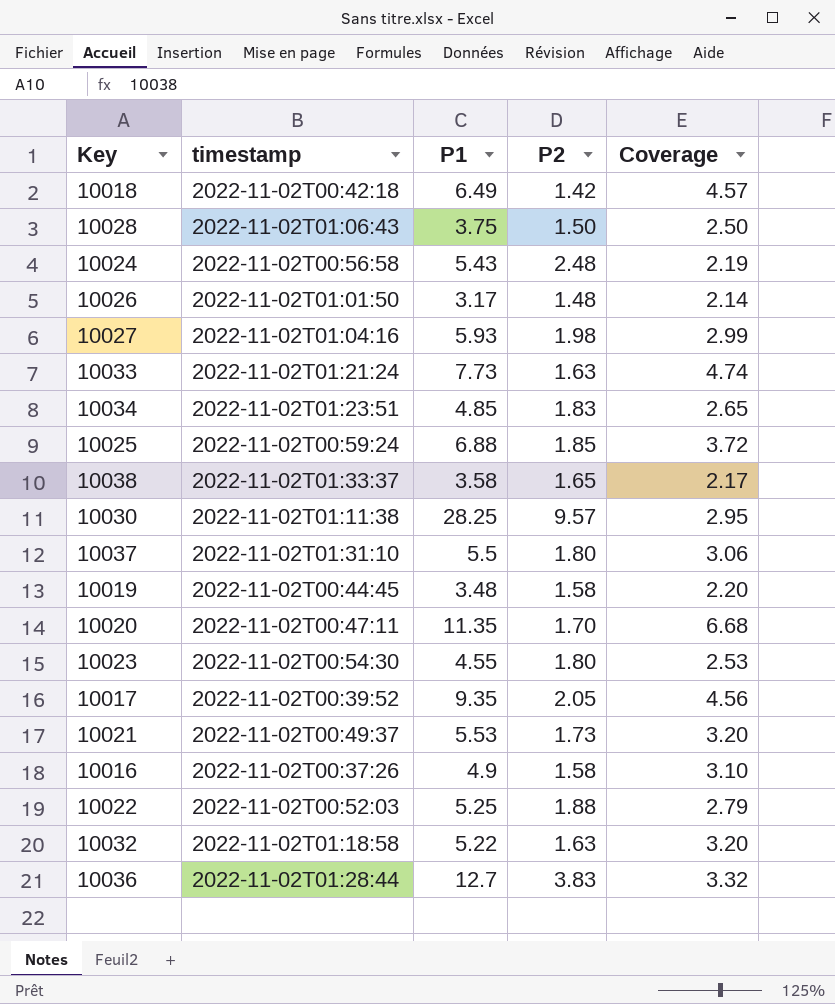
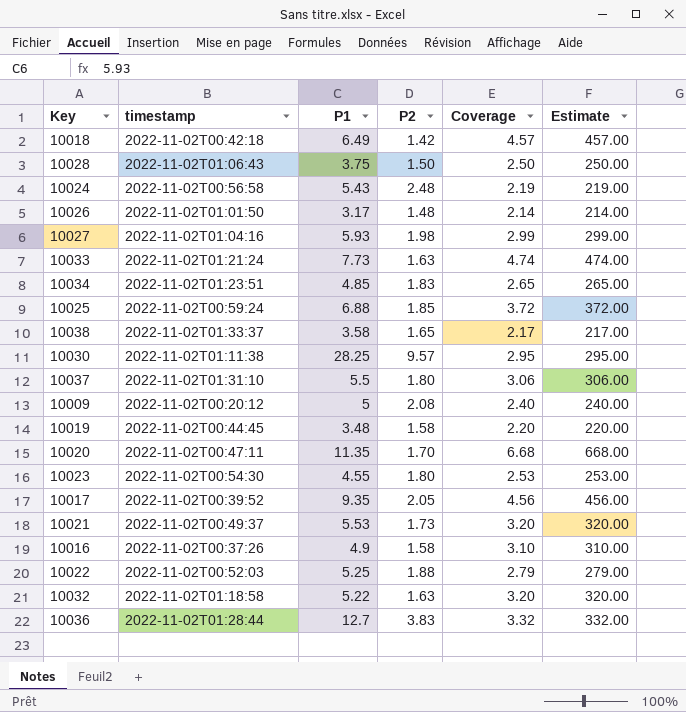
column Estimate | formula: none -> [Coverage] * 100
row 10009: none -> 2022-11-02T00:20:12 | 5 | 2.08 | 2.40 | 240.00

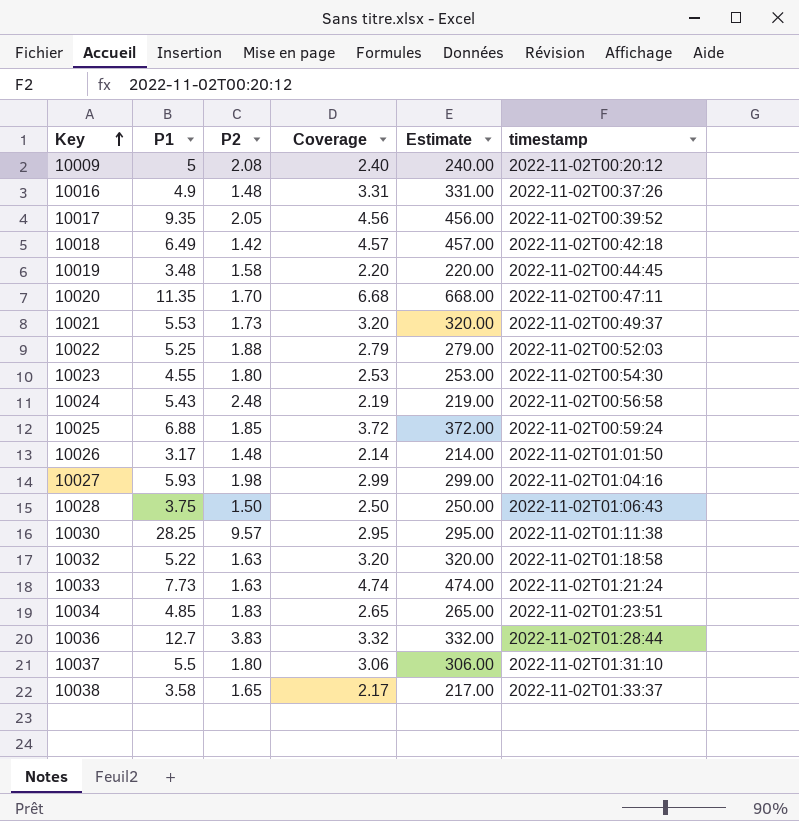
row order: none -> Key ascending
column timestamp | position: 2 -> 6
10016 | P2: 1.58 -> 1.48
10016 | Coverage: 3.10 -> 3.31
10016 | Estimate: 310.00 -> 331.00

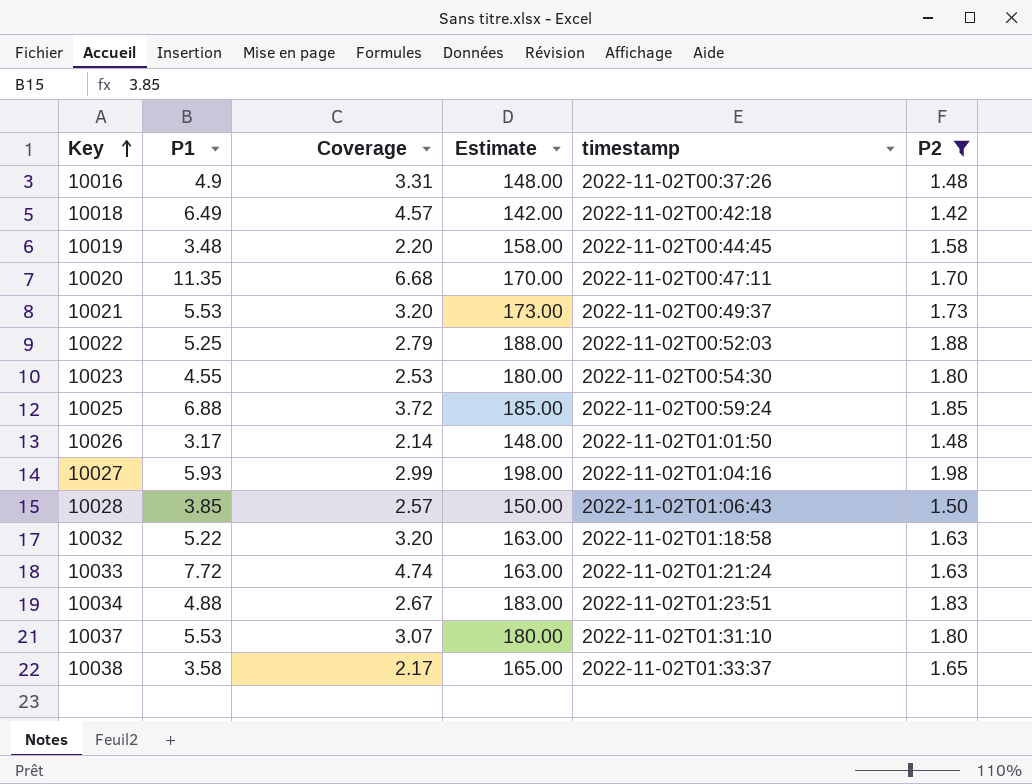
filter: none -> P2 <= 1.98
column Estimate | formula: [Coverage] * 100 -> [P2] * 100
column P2 | position: 3 -> 6
10028 | P1: 3.75 -> 3.85
10028 | Coverage: 2.50 -> 2.57
10033 | P1: 7.73 -> 7.72
10034 | P1: 4.85 -> 4.88
10034 | Coverage: 2.65 -> 2.67
10037 | P1: 5.5 -> 5.53
10037 | Coverage: 3.06 -> 3.07

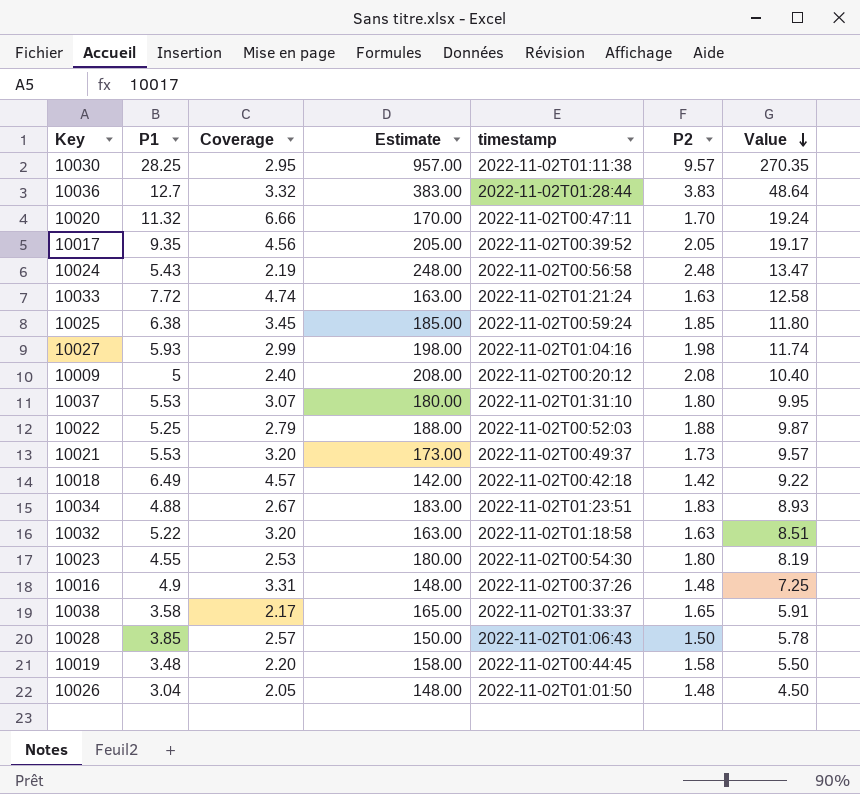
filter: P2 <= 1.98 -> none
row order: Key ascending -> Value descending
column Value | formula: none -> [P1] * [P2]
10020 | P1: 11.35 -> 11.32
10020 | Coverage: 6.68 -> 6.66
10025 | P1: 6.88 -> 6.38
10025 | Coverage: 3.72 -> 3.45
10026 | P1: 3.17 -> 3.04
10026 | Coverage: 2.14 -> 2.05

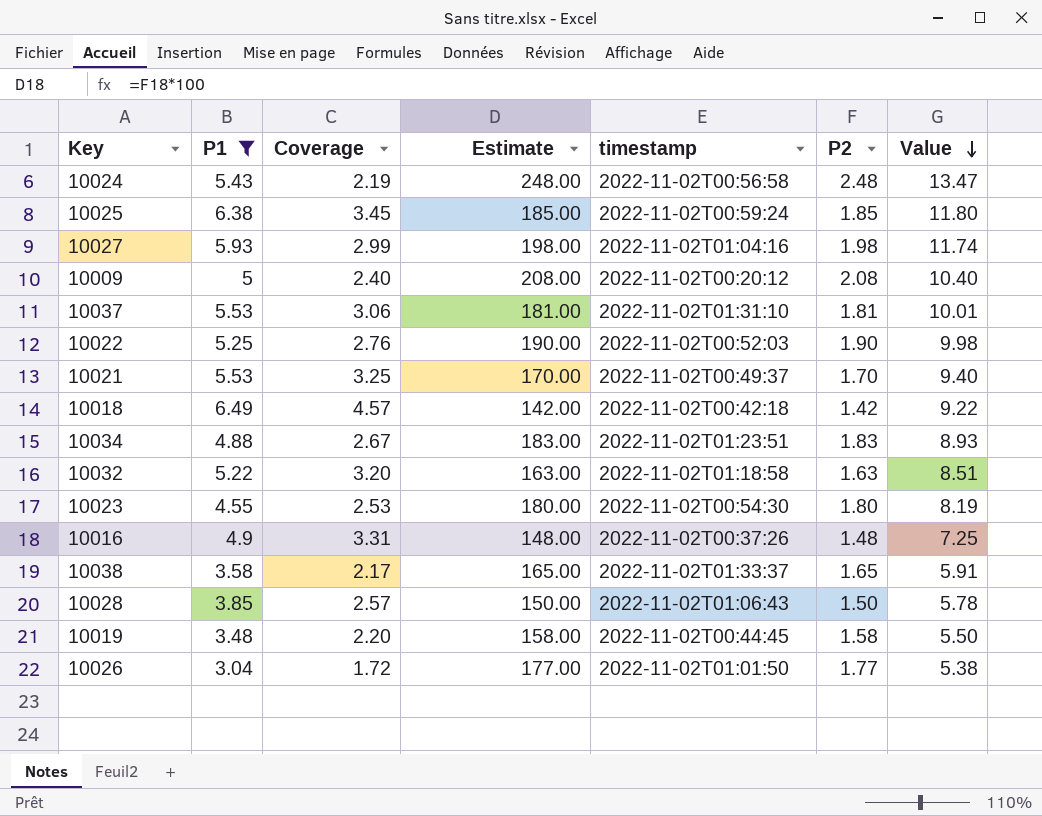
filter: none -> P1 <= 6.49
10037 | Coverage: 3.07 -> 3.06
10037 | Estimate: 180.00 -> 181.00
10037 | P2: 1.80 -> 1.81
10037 | Value: 9.95 -> 10.01
10022 | Coverage: 2.79 -> 2.76
10022 | Estimate: 188.00 -> 190.00
10022 | P2: 1.88 -> 1.90
10022 | Value: 9.87 -> 9.98
10021 | Coverage: 3.20 -> 3.25
10021 | Estimate: 173.00 -> 170.00
10021 | P2: 1.73 -> 1.70
10021 | Value: 9.57 -> 9.40
10026 | Coverage: 2.05 -> 1.72
10026 | Estimate: 148.00 -> 177.00
10026 | P2: 1.48 -> 1.77
10026 | Value: 4.50 -> 5.38

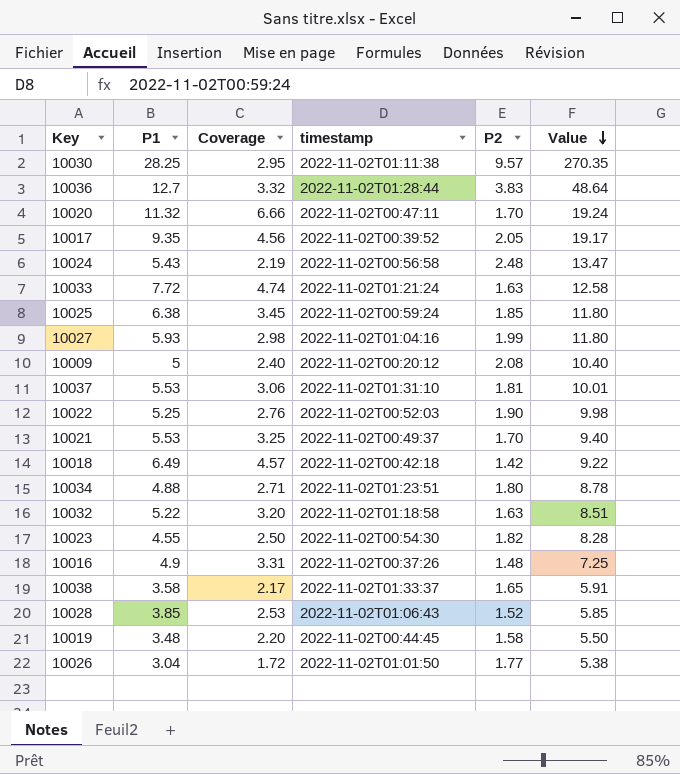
filter: P1 <= 6.49 -> none
column Estimate | formula: [P2] * 100 -> none
10027 | Coverage: 2.99 -> 2.98
10027 | P2: 1.98 -> 1.99
10027 | Value: 11.74 -> 11.80
10034 | Coverage: 2.67 -> 2.71
10034 | P2: 1.83 -> 1.80
10034 | Value: 8.93 -> 8.78
10023 | Coverage: 2.53 -> 2.50
10023 | P2: 1.80 -> 1.82
10023 | Value: 8.19 -> 8.28
10028 | Coverage: 2.57 -> 2.53
10028 | P2: 1.50 -> 1.52
10028 | Value: 5.78 -> 5.85

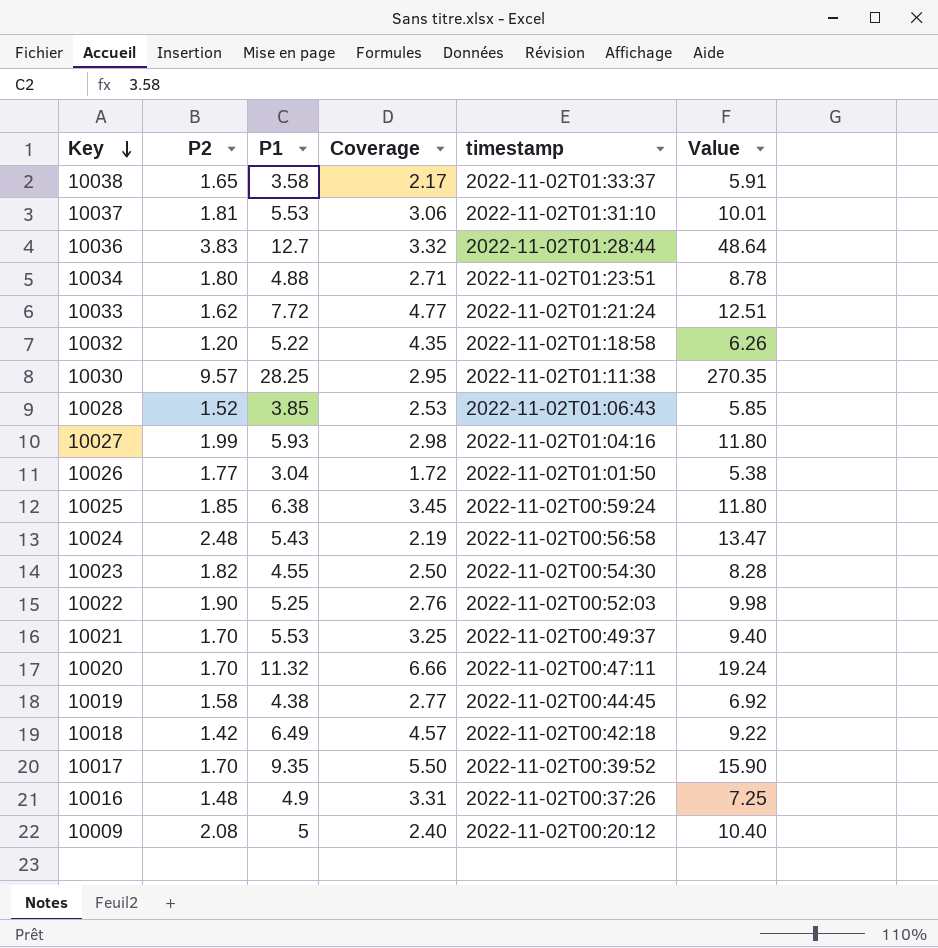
row order: Value descending -> Key descending
column P2 | position: 5 -> 2
10033 | P2: 1.63 -> 1.62
10033 | Coverage: 4.74 -> 4.77
10033 | Value: 12.58 -> 12.51
10032 | P2: 1.63 -> 1.20
10032 | Coverage: 3.20 -> 4.35
10032 | Value: 8.51 -> 6.26
10019 | P1: 3.48 -> 4.38
10019 | Coverage: 2.20 -> 2.77
10019 | Value: 5.50 -> 6.92
10017 | P2: 2.05 -> 1.70
10017 | Coverage: 4.56 -> 5.50
10017 | Value: 19.17 -> 15.90

